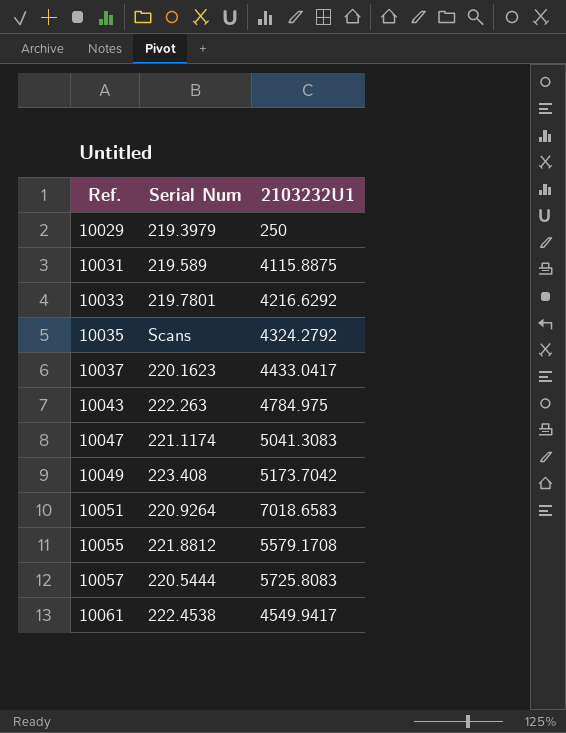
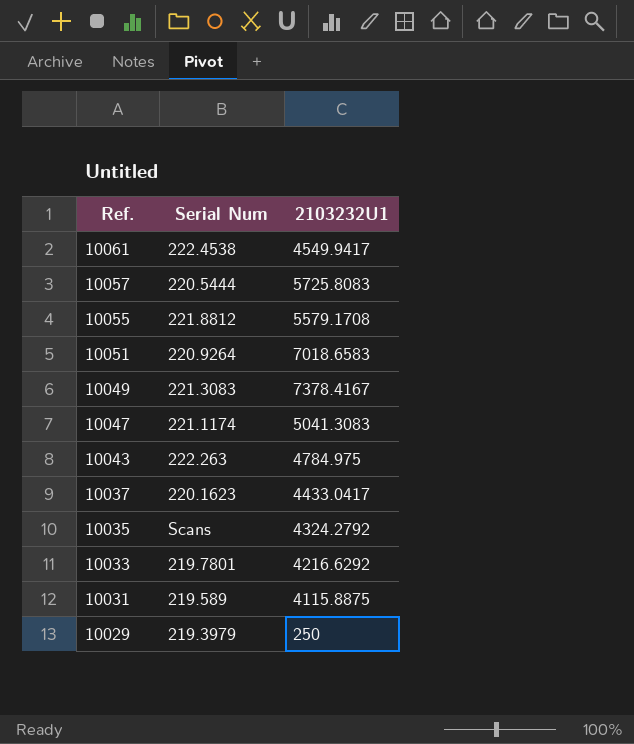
row order: Ref. ascending -> Ref. descending
10049 | Serial Num: 223.408 -> 221.3083
10049 | 2103232U1: 5173.7042 -> 7378.4167

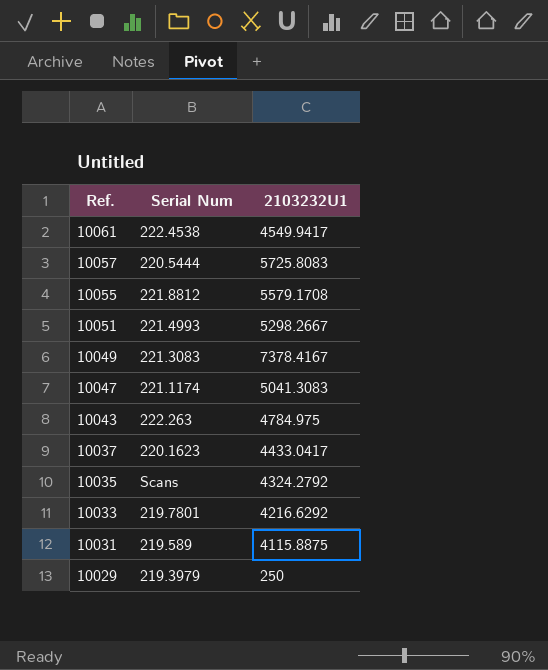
10051 | Serial Num: 220.9264 -> 221.4993
10051 | 2103232U1: 7018.6583 -> 5298.2667

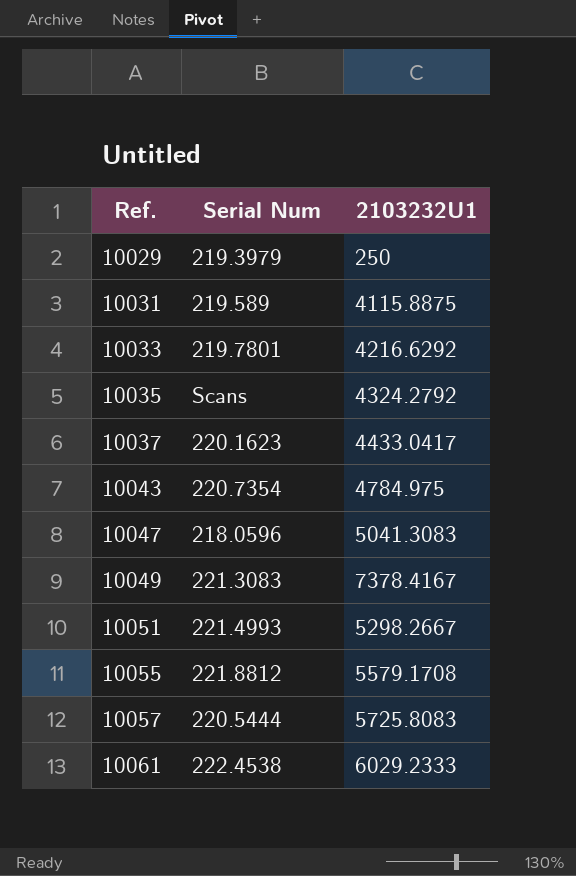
row order: Ref. descending -> Ref. ascending
10043 | Serial Num: 222.263 -> 220.7354
10047 | Serial Num: 221.1174 -> 218.0596
10061 | 2103232U1: 4549.9417 -> 6029.2333

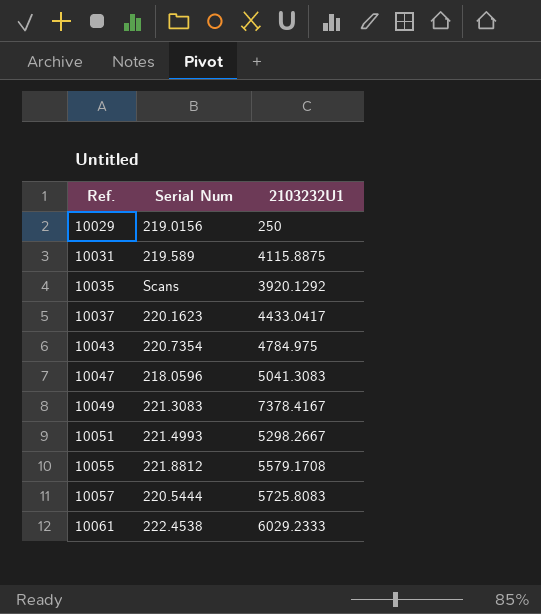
row 10033: 219.7801 | 4216.6292 -> none
10029 | Serial Num: 219.3979 -> 219.0156
10035 | 2103232U1: 4324.2792 -> 3920.1292

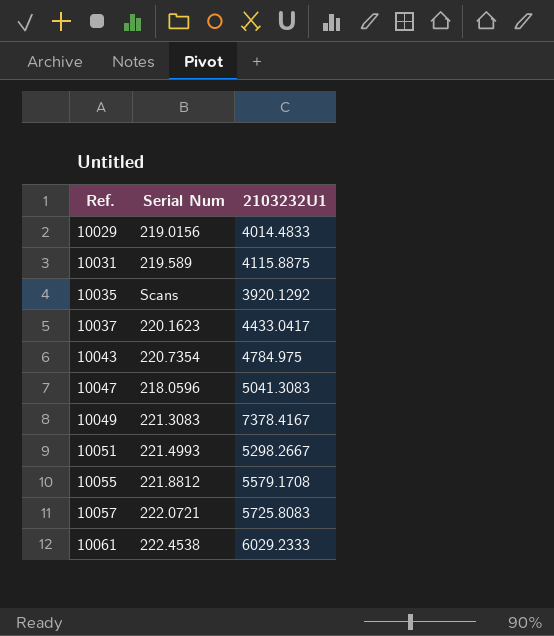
10029 | 2103232U1: 250 -> 4014.4833
10057 | Serial Num: 220.5444 -> 222.0721

